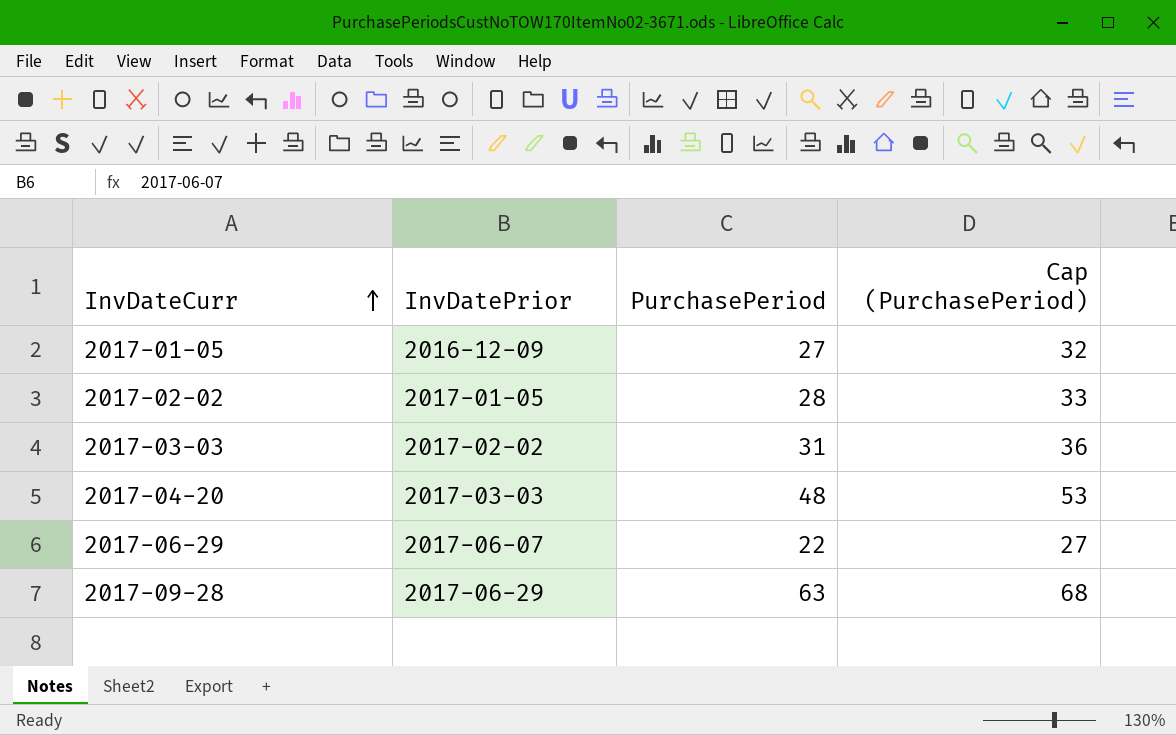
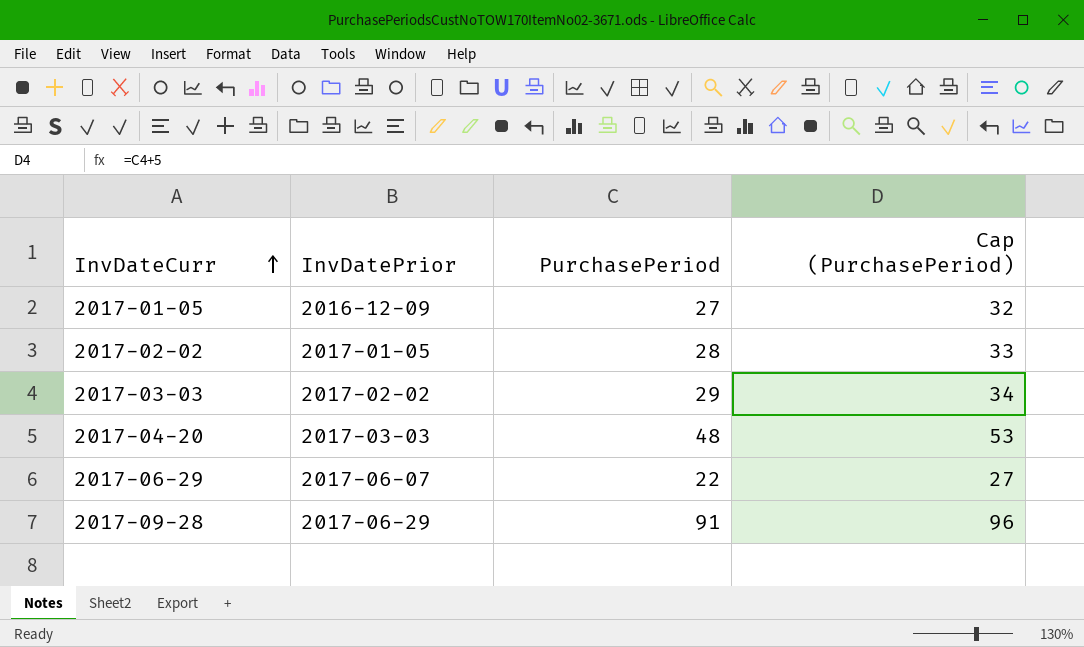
2017-03-03 | PurchasePeriod: 31 -> 29
2017-03-03 | Cap (PurchasePeriod): 36 -> 34
2017-09-28 | PurchasePeriod: 63 -> 91
2017-09-28 | Cap (PurchasePeriod): 68 -> 96

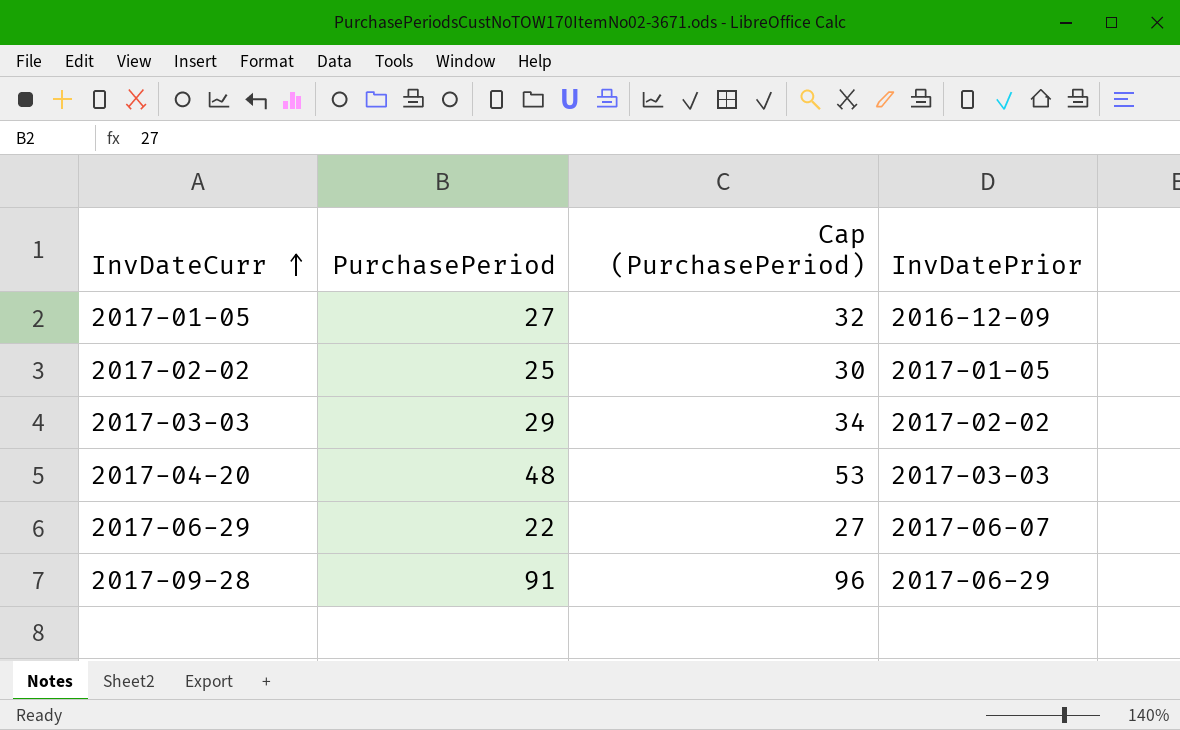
column InvDatePrior | position: 2 -> 4
2017-02-02 | PurchasePeriod: 28 -> 25
2017-02-02 | Cap (PurchasePeriod): 33 -> 30

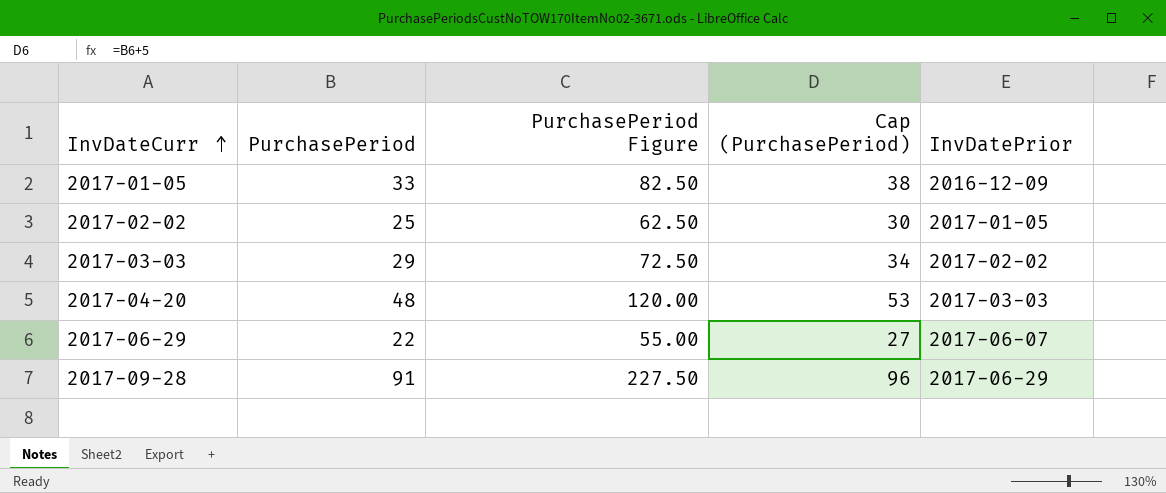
column PurchasePeriod Figure | formula: none -> [PurchasePeriod] * 2.5
2017-01-05 | PurchasePeriod: 27 -> 33
2017-01-05 | Cap (PurchasePeriod): 32 -> 38

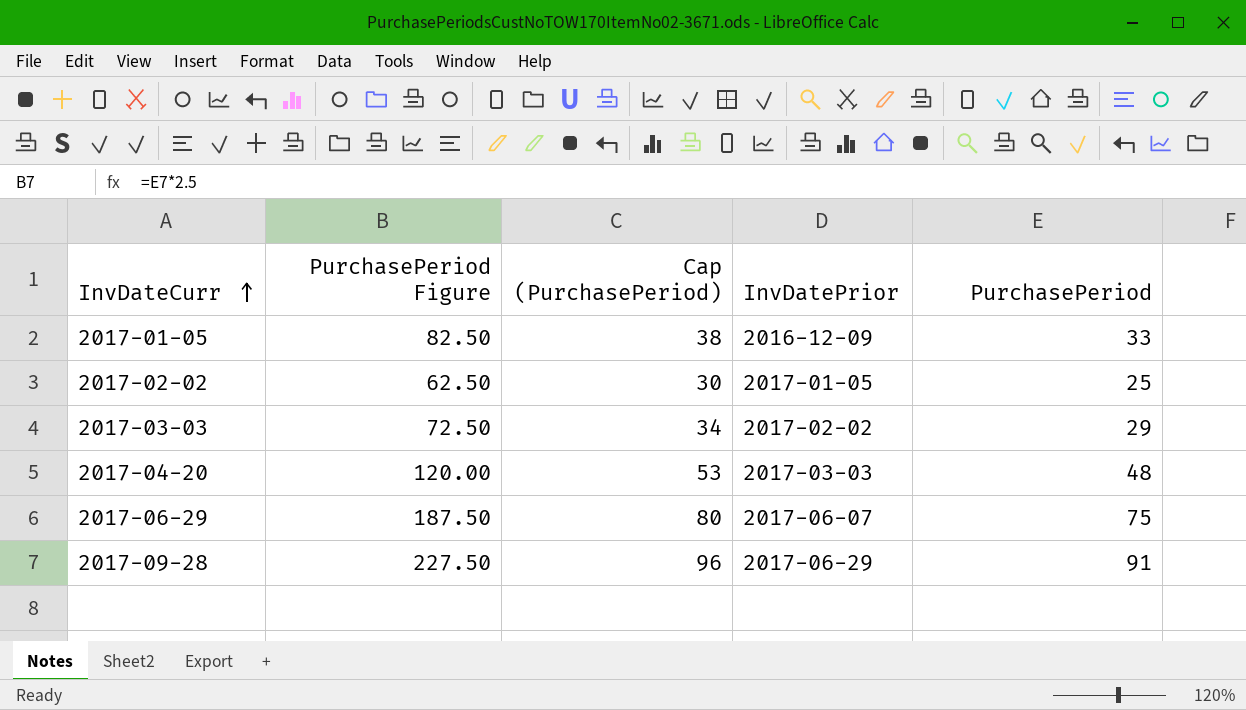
column PurchasePeriod | position: 2 -> 5
2017-06-29 | PurchasePeriod Figure: 55.00 -> 187.50
2017-06-29 | Cap (PurchasePeriod): 27 -> 80
2017-06-29 | PurchasePeriod: 22 -> 75

